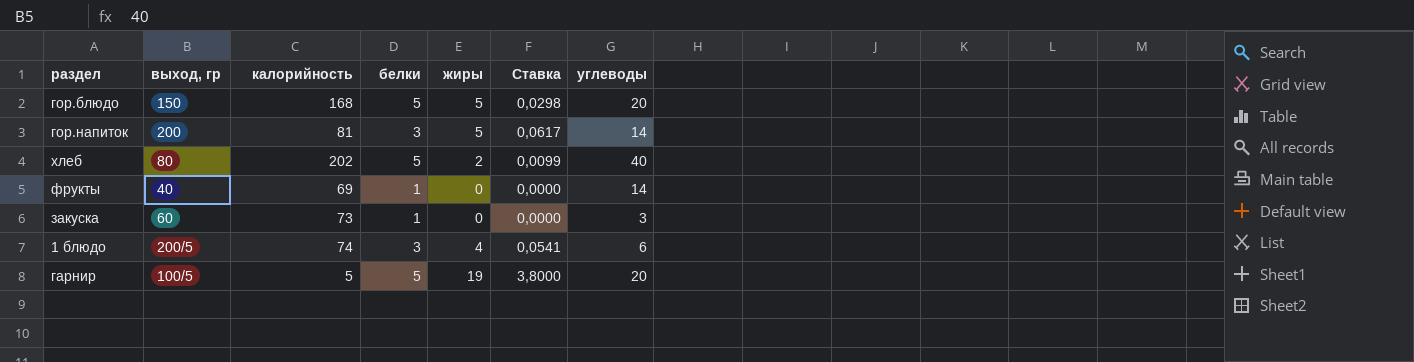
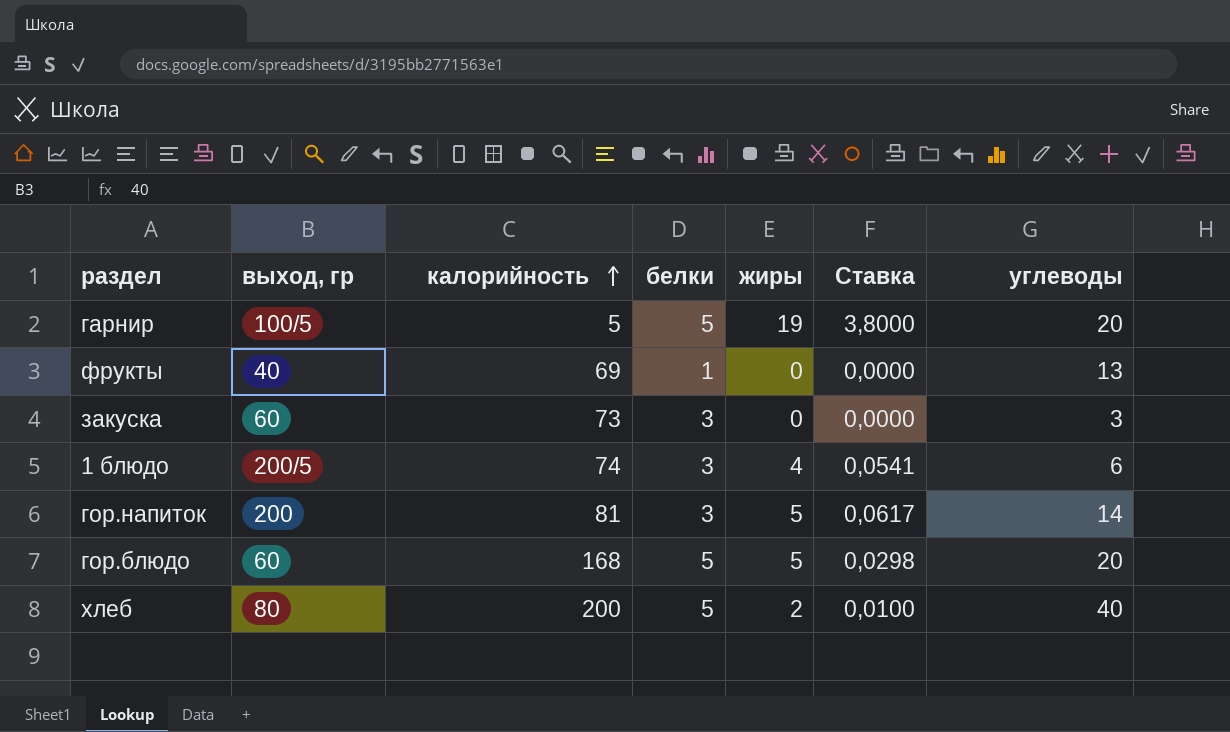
row order: none -> калорийность ascending
фрукты | углеводы: 14 -> 13
закуска | белки: 1 -> 3
гор.блюдо | выход, гр: 150 -> 60
хлеб | калорийность: 202 -> 200
хлеб | Ставка: 0,0099 -> 0,0100

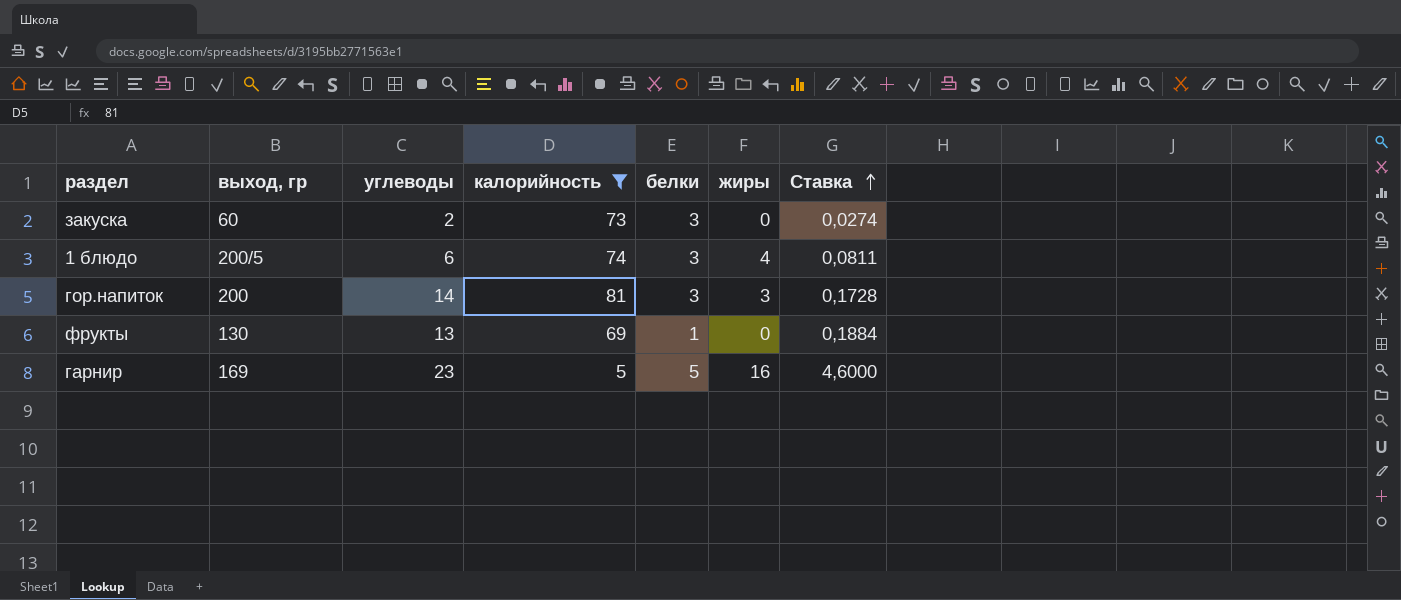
filter: none -> калорийность <= 81
row order: калорийность ascending -> Ставка ascending
column углеводы | position: 7 -> 3
column Ставка | formula: [жиры] / [калорийность] -> [углеводы] / [калорийность]
закуска | углеводы: 3 -> 2
гор.напиток | жиры: 5 -> 3
фрукты | выход, гр: 40 -> 130
гарнир | выход, гр: 100/5 -> 169
гарнир | углеводы: 20 -> 23
гарнир | жиры: 19 -> 16

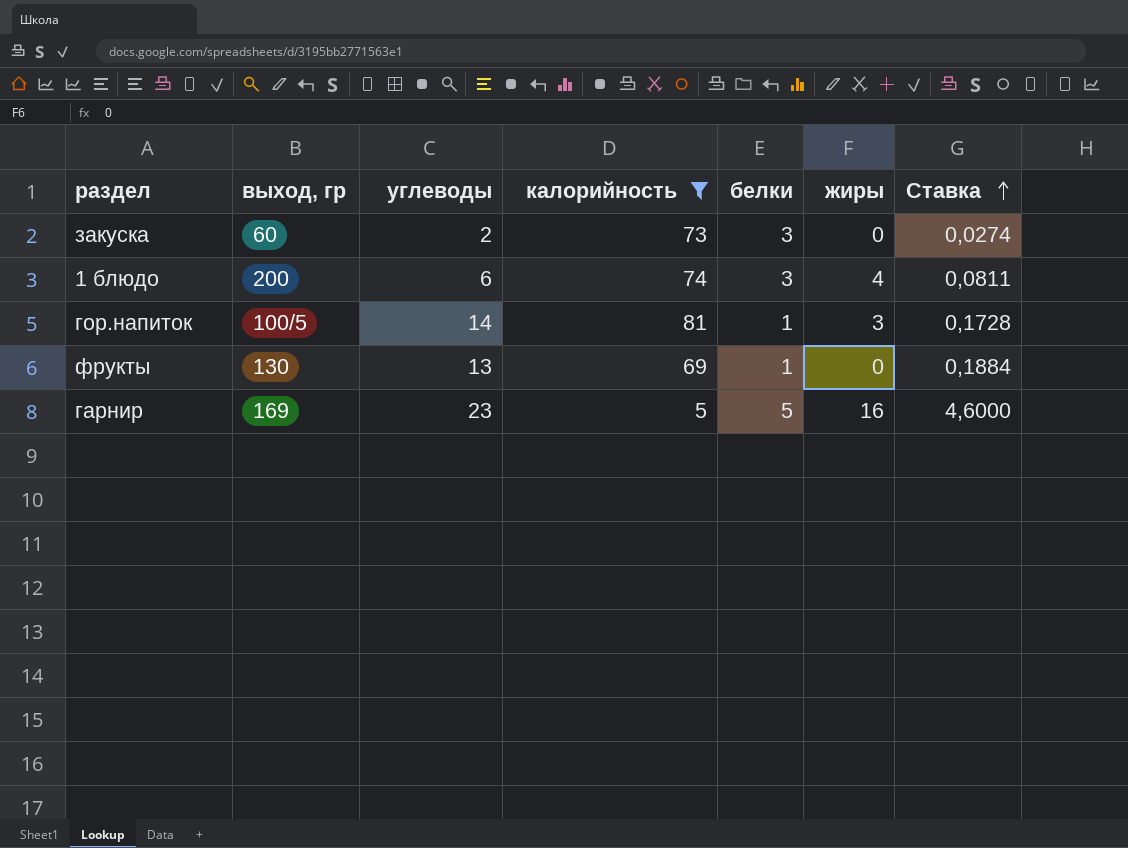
1 блюдо | выход, гр: 200/5 -> 200
гор.напиток | выход, гр: 200 -> 100/5
гор.напиток | белки: 3 -> 1

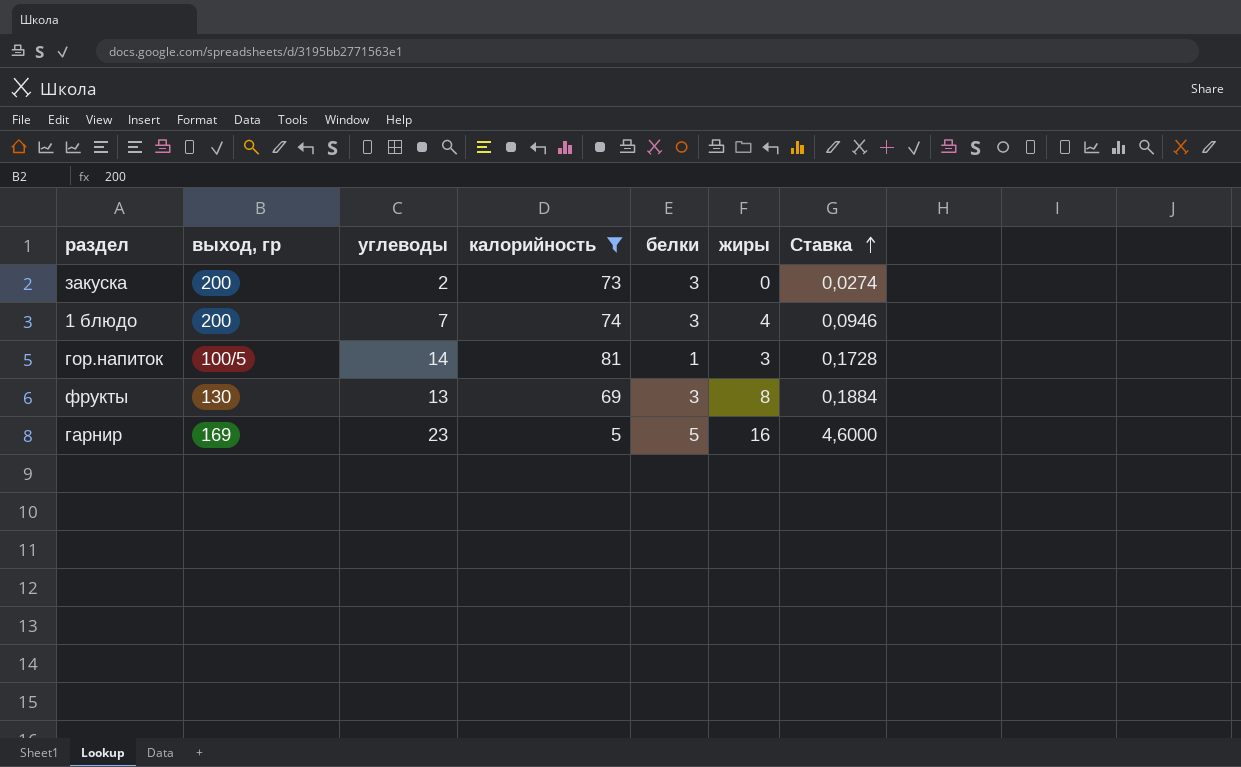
закуска | выход, гр: 60 -> 200
1 блюдо | углеводы: 6 -> 7
1 блюдо | Ставка: 0,0811 -> 0,0946
фрукты | белки: 1 -> 3
фрукты | жиры: 0 -> 8

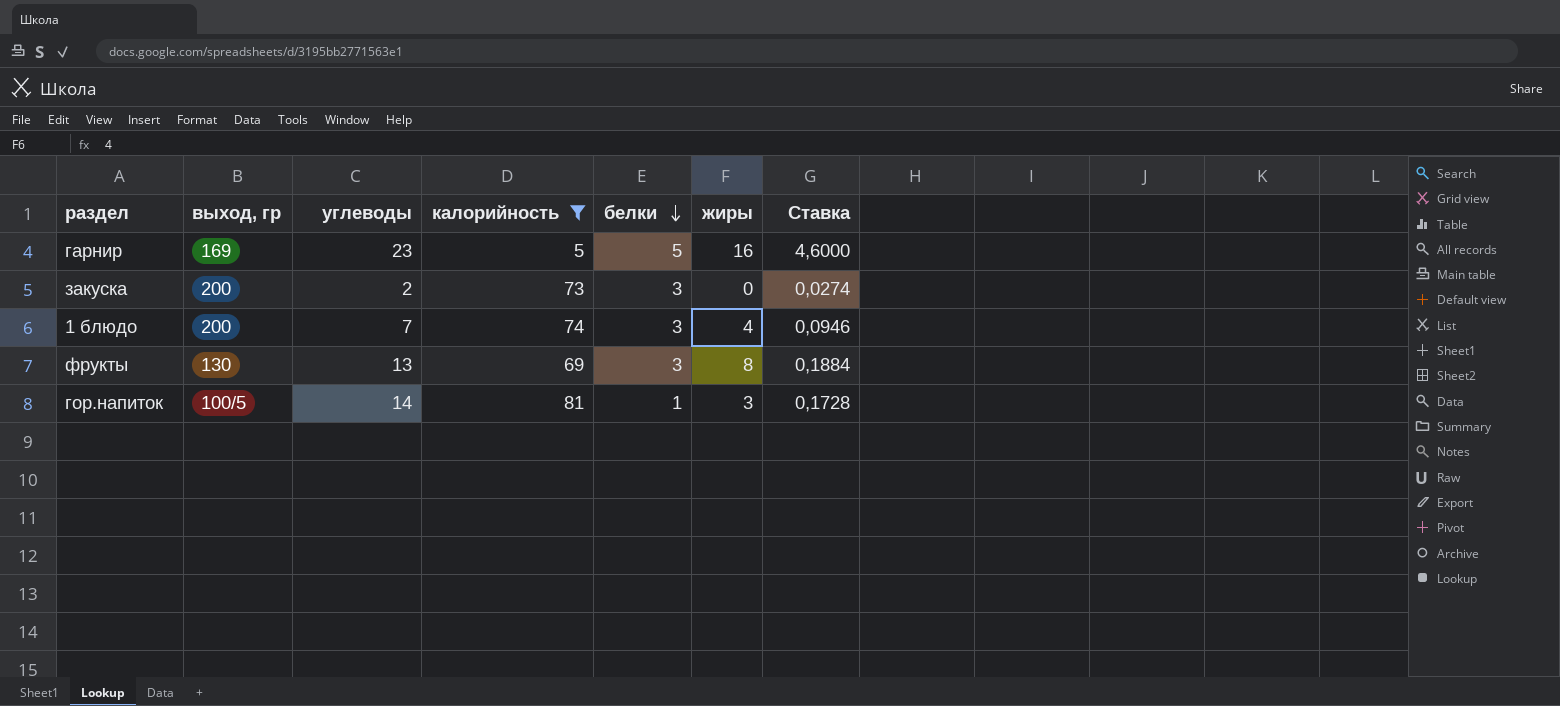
row order: Ставка ascending -> белки descending

